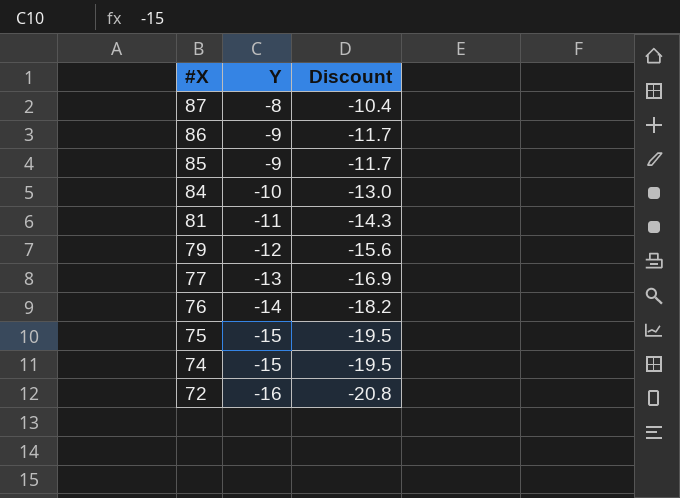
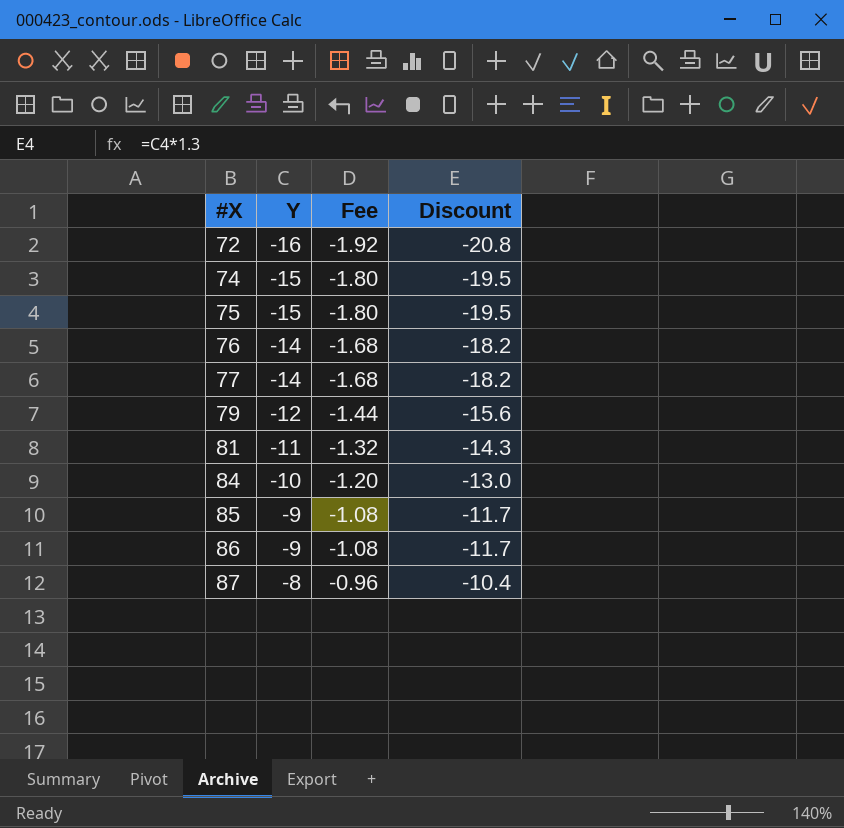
row order: #X descending -> #X ascending
column Fee | formula: none -> [Y] * 0.12
77 | Y: -13 -> -14
77 | Discount: -16.9 -> -18.2

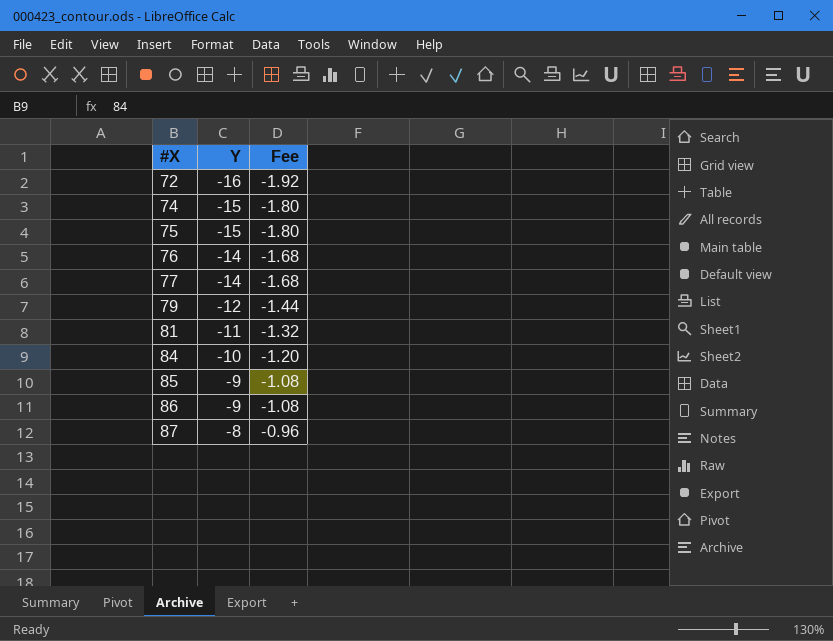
column Discount | formula: [Y] * 1.3 -> none

